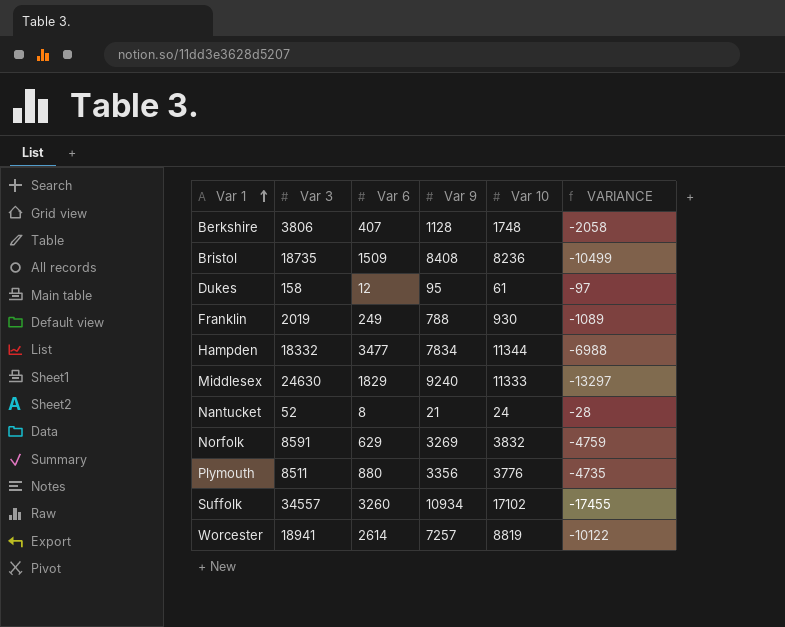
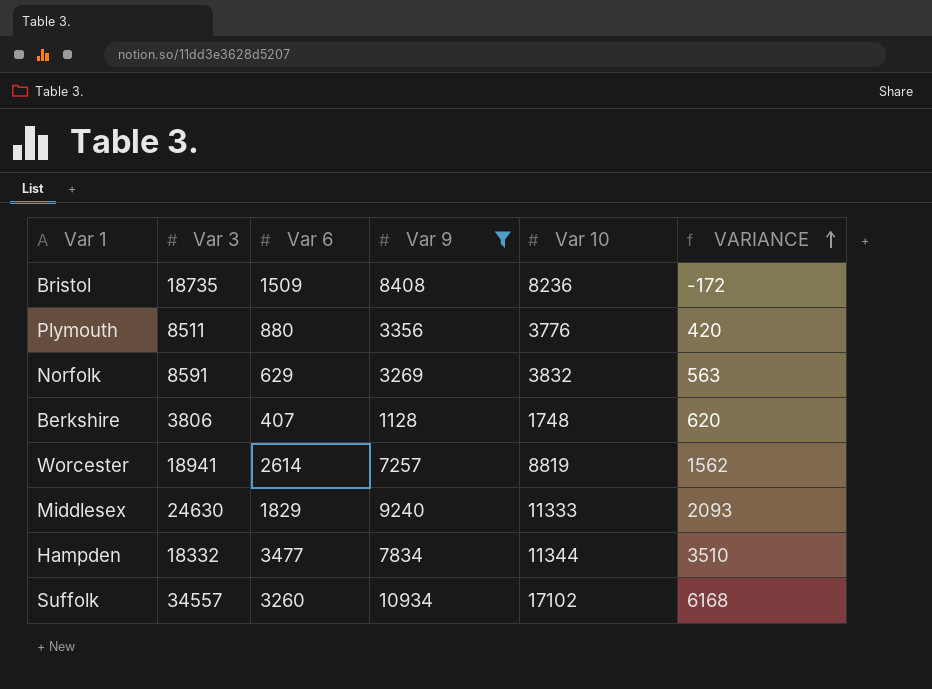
filter: none -> Var 9 >= 1128
row order: Var 1 ascending -> VARIANCE ascending
column VARIANCE | formula: [Var 10] - [Var 3] -> [Var 10] - [Var 9]

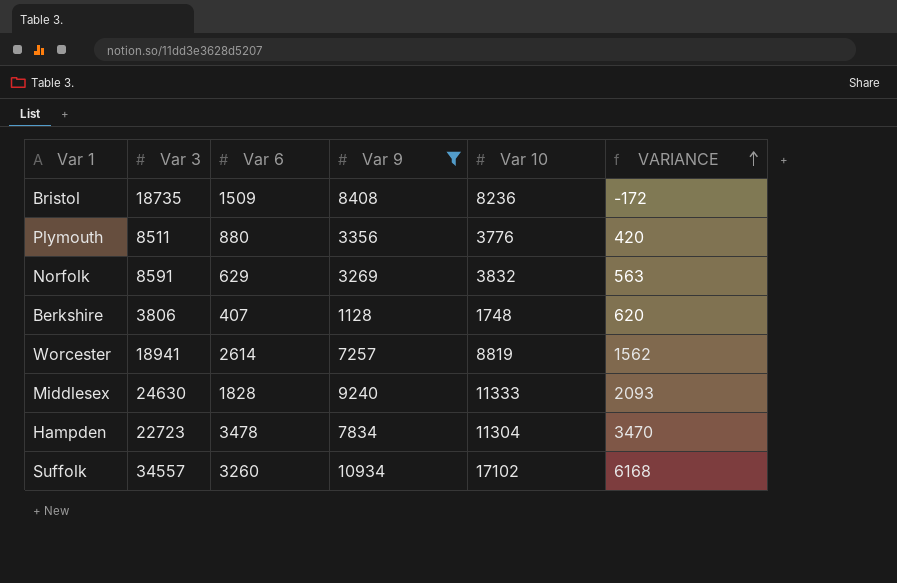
Middlesex | Var 6: 1829 -> 1828
Hampden | Var 3: 18332 -> 22723
Hampden | Var 6: 3477 -> 3478
Hampden | Var 10: 11344 -> 11304
Hampden | VARIANCE: 3510 -> 3470

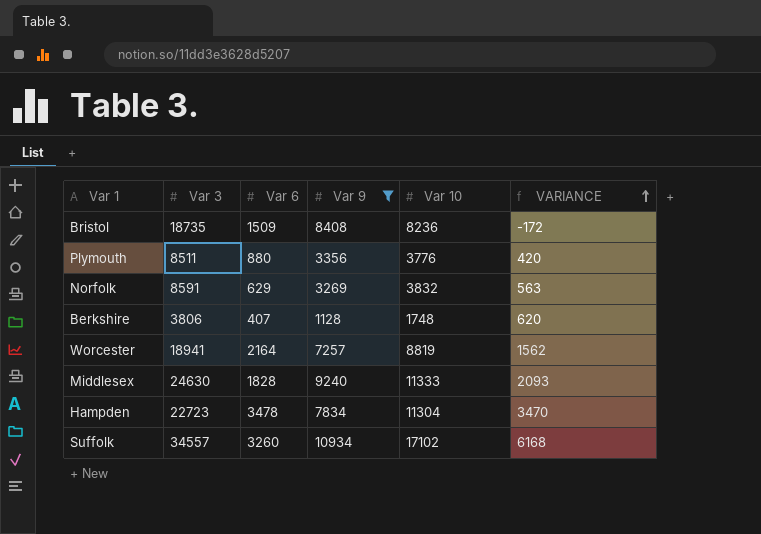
Worcester | Var 6: 2614 -> 2164

